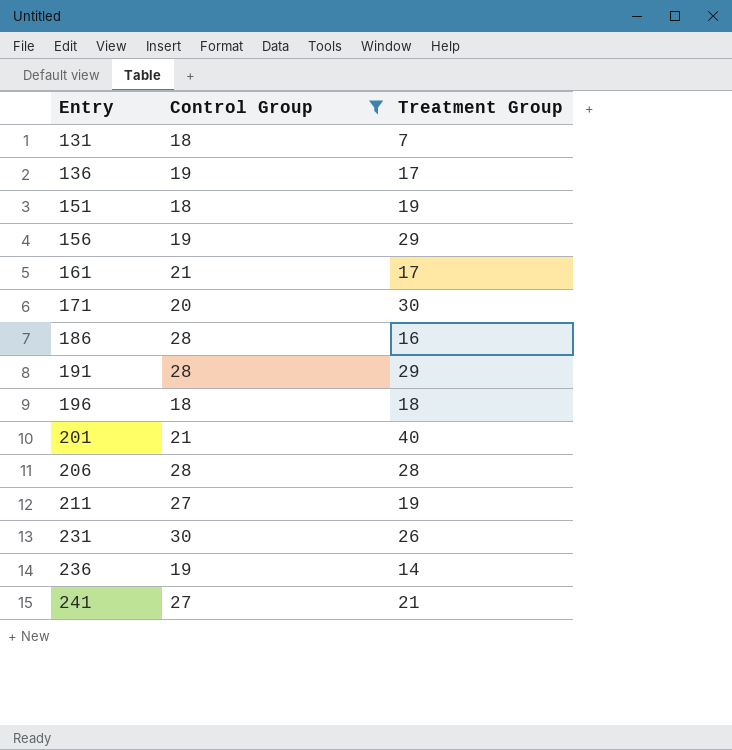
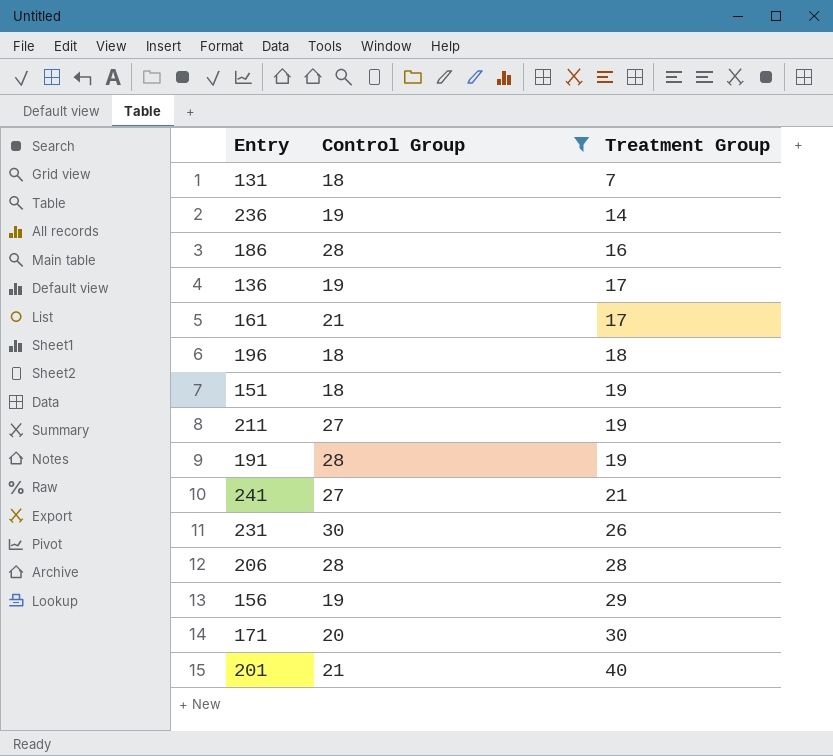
row order: Entry ascending -> Treatment Group ascending
191 | Treatment Group: 29 -> 19

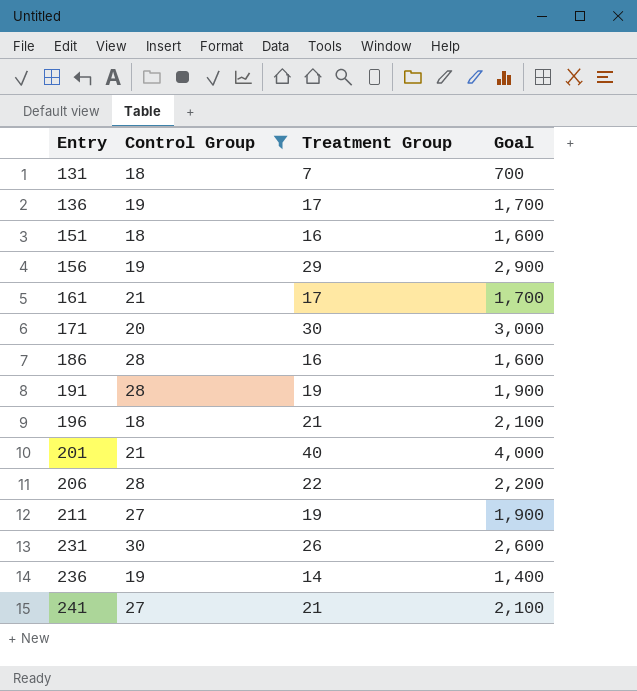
row order: Treatment Group ascending -> Entry ascending
column Goal | formula: none -> [Treatment Group] * 100
151 | Treatment Group: 19 -> 16
196 | Treatment Group: 18 -> 21
206 | Treatment Group: 28 -> 22

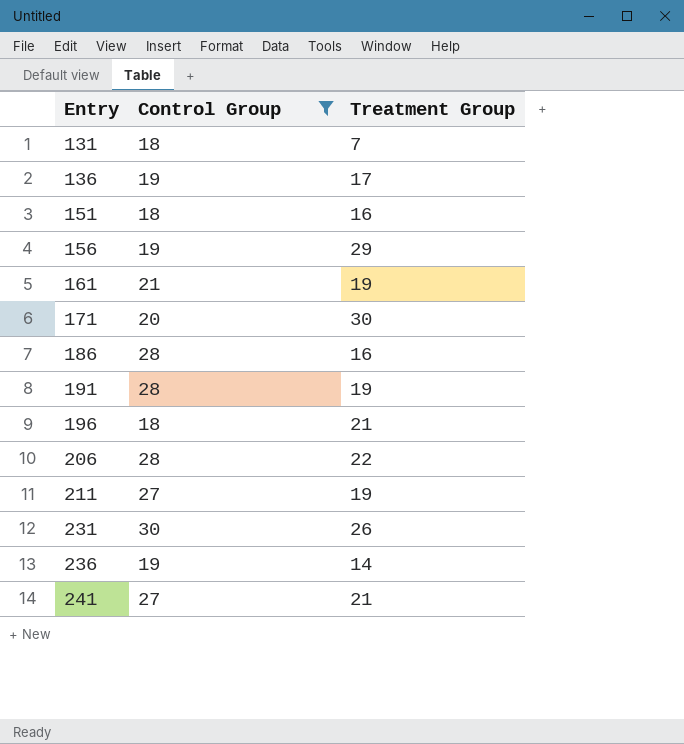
column Goal | formula: [Treatment Group] * 100 -> none
row 201: 21 | 40 | 4,000 -> none
161 | Treatment Group: 17 -> 19

